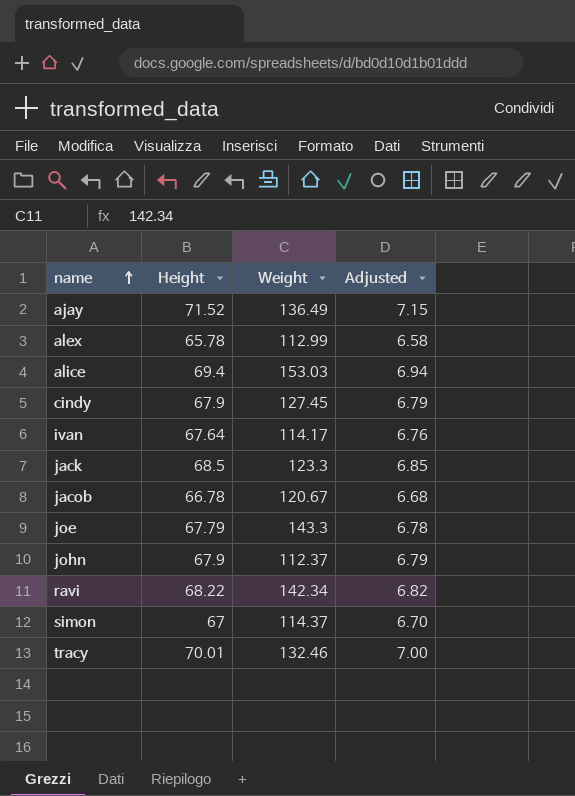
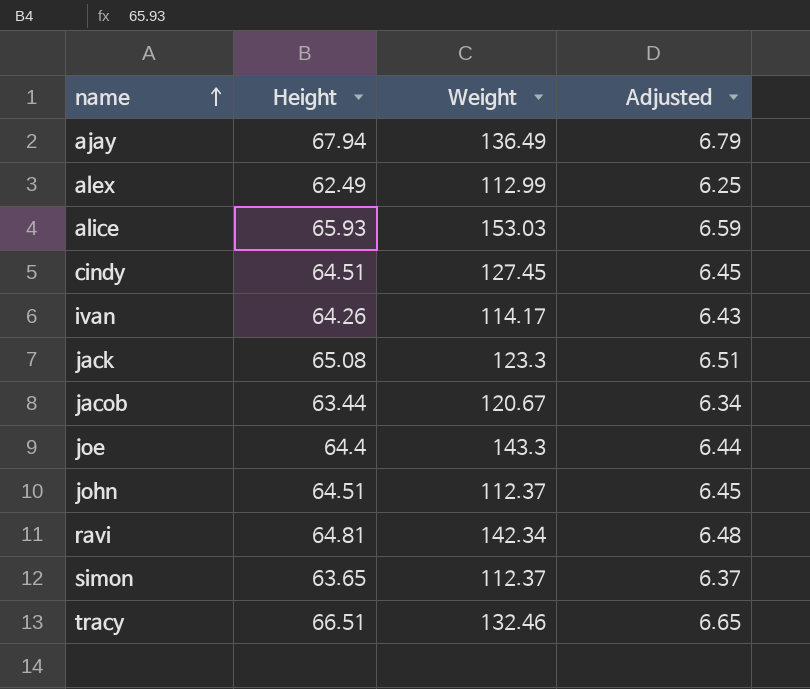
ajay | Height: 71.52 -> 67.94
ajay | Adjusted: 7.15 -> 6.79
alex | Height: 65.78 -> 62.49
alex | Adjusted: 6.58 -> 6.25
alice | Height: 69.4 -> 65.93
alice | Adjusted: 6.94 -> 6.59
cindy | Height: 67.9 -> 64.51
cindy | Adjusted: 6.79 -> 6.45
ivan | Height: 67.64 -> 64.26
ivan | Adjusted: 6.76 -> 6.43
jack | Height: 68.5 -> 65.08
jack | Adjusted: 6.85 -> 6.51
jacob | Height: 66.78 -> 63.44
jacob | Adjusted: 6.68 -> 6.34
joe | Height: 67.79 -> 64.4
joe | Adjusted: 6.78 -> 6.44
john | Height: 67.9 -> 64.51
john | Adjusted: 6.79 -> 6.45
ravi | Height: 68.22 -> 64.81
ravi | Adjusted: 6.82 -> 6.48
simon | Height: 67 -> 63.65
simon | Weight: 114.37 -> 112.37
simon | Adjusted: 6.70 -> 6.37
tracy | Height: 70.01 -> 66.51
tracy | Adjusted: 7.00 -> 6.65

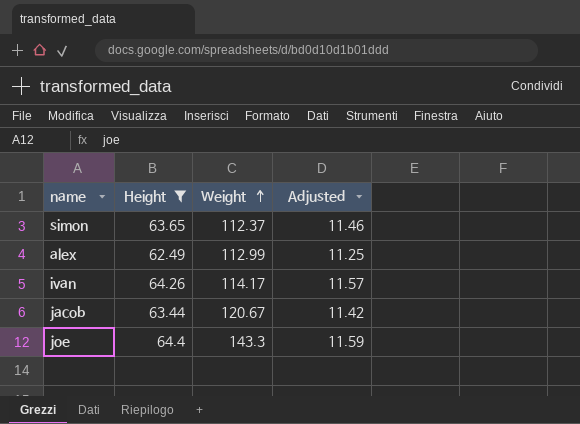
filter: none -> Height <= 64.4
row order: name ascending -> Weight ascending
column Adjusted | formula: [Height] * 0.1 -> [Height] * 0.18

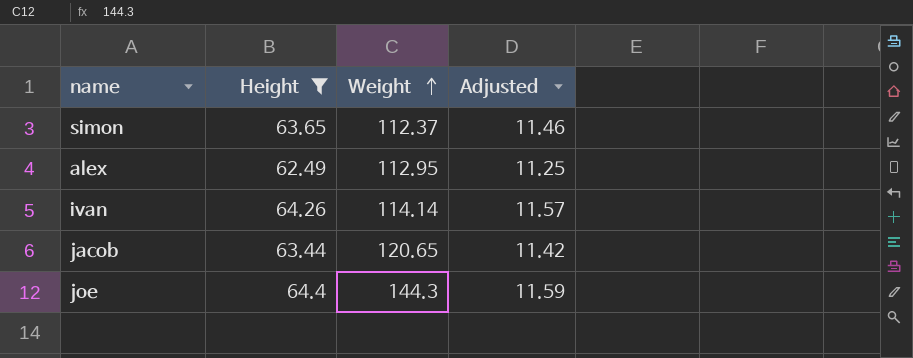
alex | Weight: 112.99 -> 112.95
ivan | Weight: 114.17 -> 114.14
jacob | Weight: 120.67 -> 120.65
joe | Weight: 143.3 -> 144.3

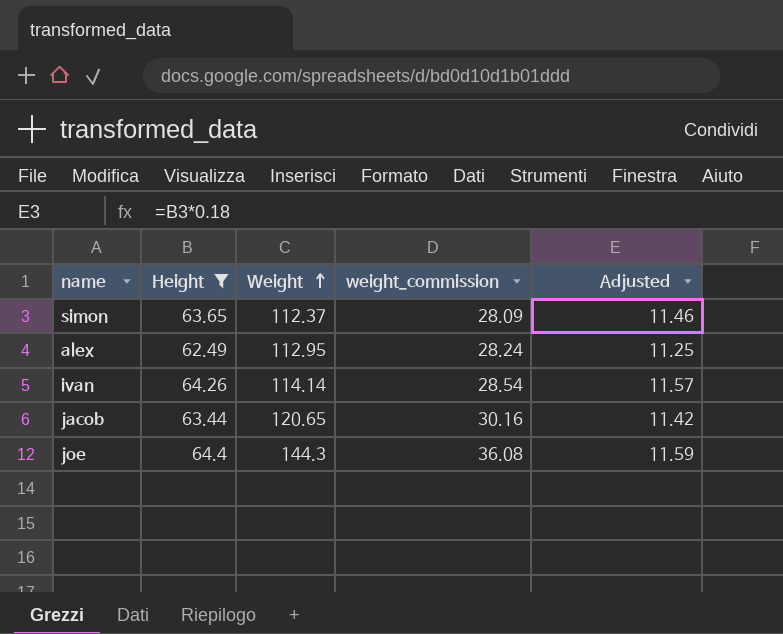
column weight_commission | formula: none -> [Weight] * 0.25

